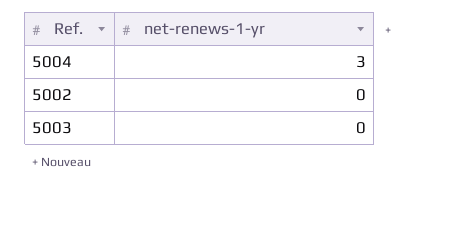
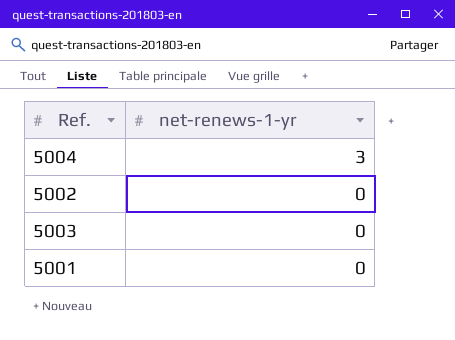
row 5001: none -> 0

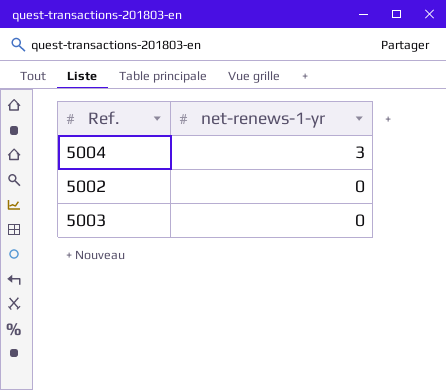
row 5001: 0 -> none

